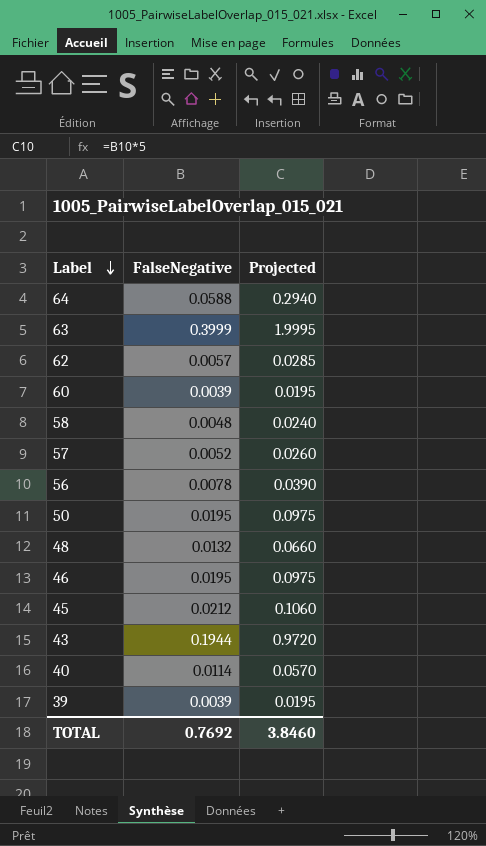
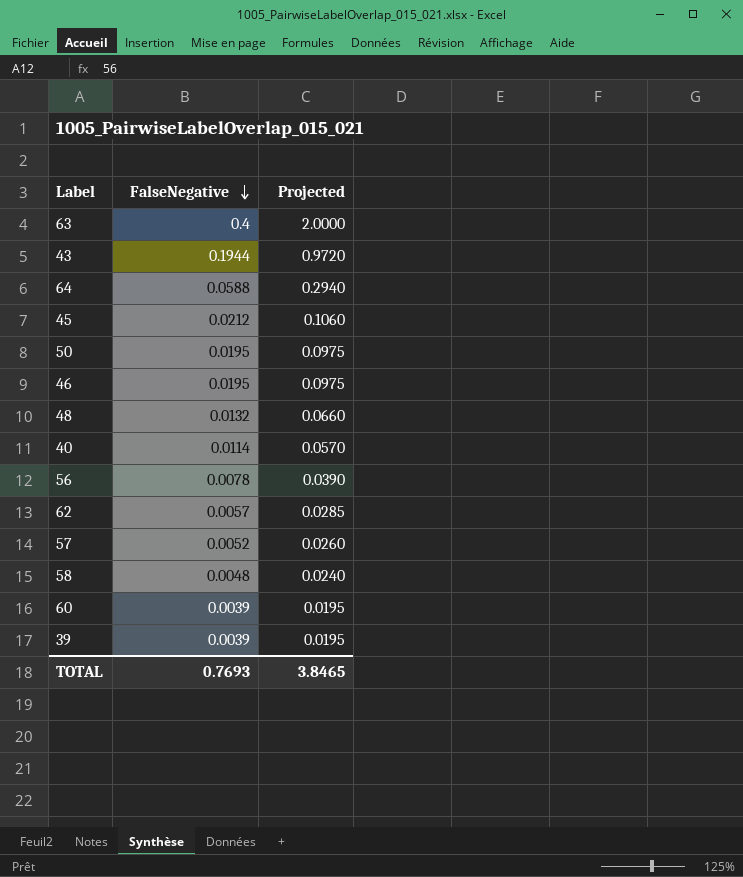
row order: Label descending -> FalseNegative descending
63 | FalseNegative: 0.3999 -> 0.4
63 | Projected: 1.9995 -> 2.0000
TOTAL | FalseNegative: 0.7692 -> 0.7693
TOTAL | Projected: 3.8460 -> 3.8465

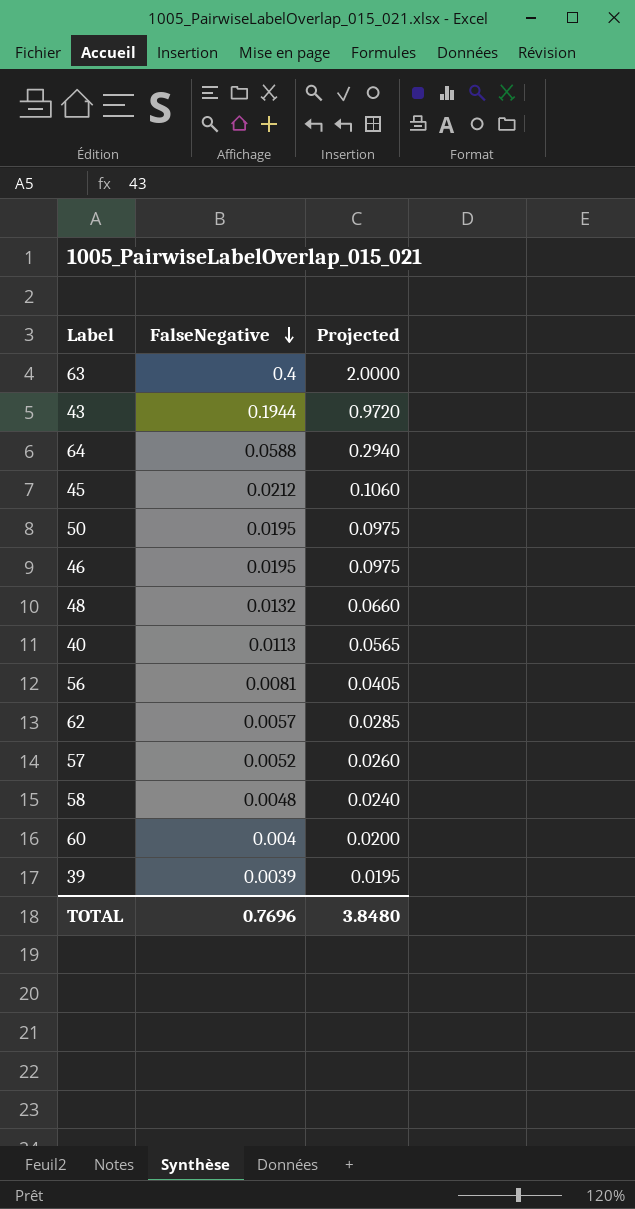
40 | FalseNegative: 0.0114 -> 0.0113
40 | Projected: 0.0570 -> 0.0565
56 | FalseNegative: 0.0078 -> 0.0081
56 | Projected: 0.0390 -> 0.0405
60 | FalseNegative: 0.0039 -> 0.004
60 | Projected: 0.0195 -> 0.0200
TOTAL | FalseNegative: 0.7693 -> 0.7696
TOTAL | Projected: 3.8465 -> 3.8480

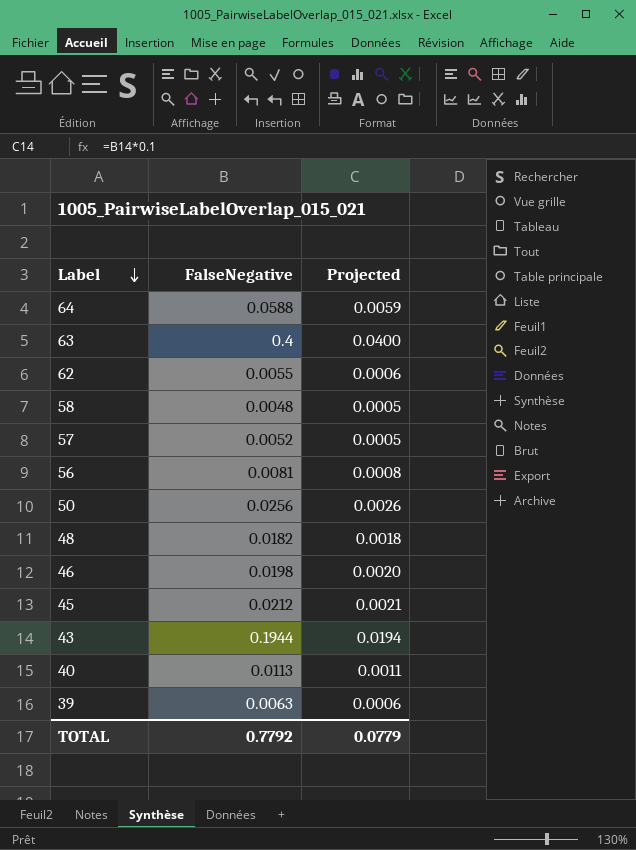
row order: FalseNegative descending -> Label descending
column Projected | formula: [FalseNegative] * 5 -> [FalseNegative] * 0.1
row 60: 0.004 | 0.0200 -> none
62 | FalseNegative: 0.0057 -> 0.0055
50 | FalseNegative: 0.0195 -> 0.0256
48 | FalseNegative: 0.0132 -> 0.0182
46 | FalseNegative: 0.0195 -> 0.0198
39 | FalseNegative: 0.0039 -> 0.0063
TOTAL | FalseNegative: 0.7696 -> 0.7792
TOTAL | Projected: 3.8480 -> 0.0779

